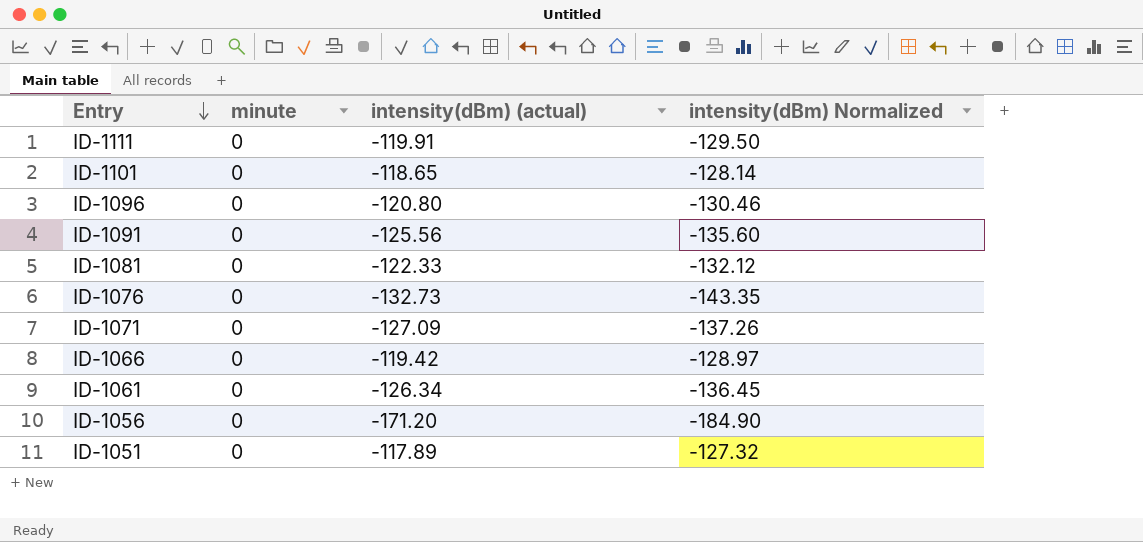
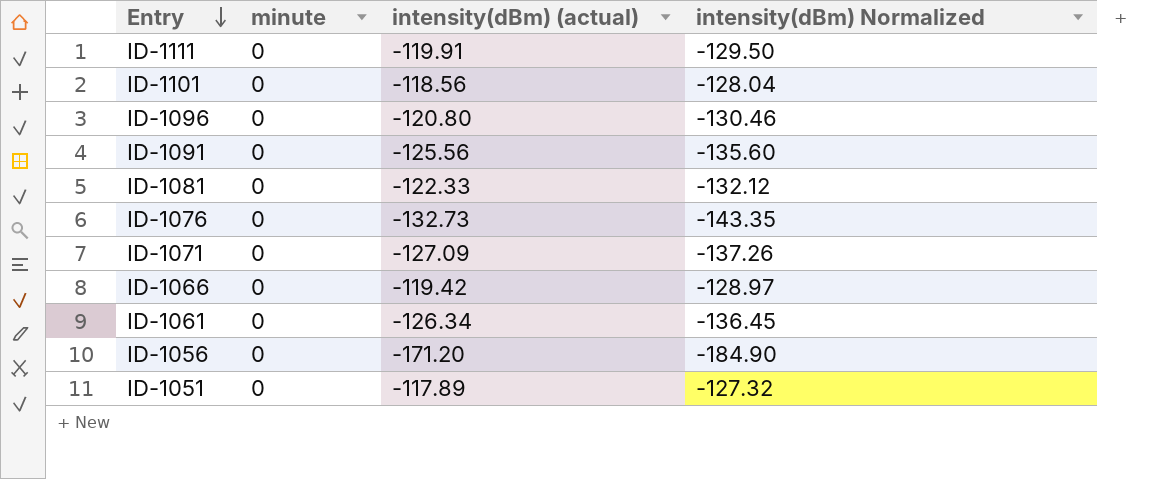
ID-1101 | intensity(dBm) (actual): -118.65 -> -118.56
ID-1101 | intensity(dBm) Normalized: -128.14 -> -128.04

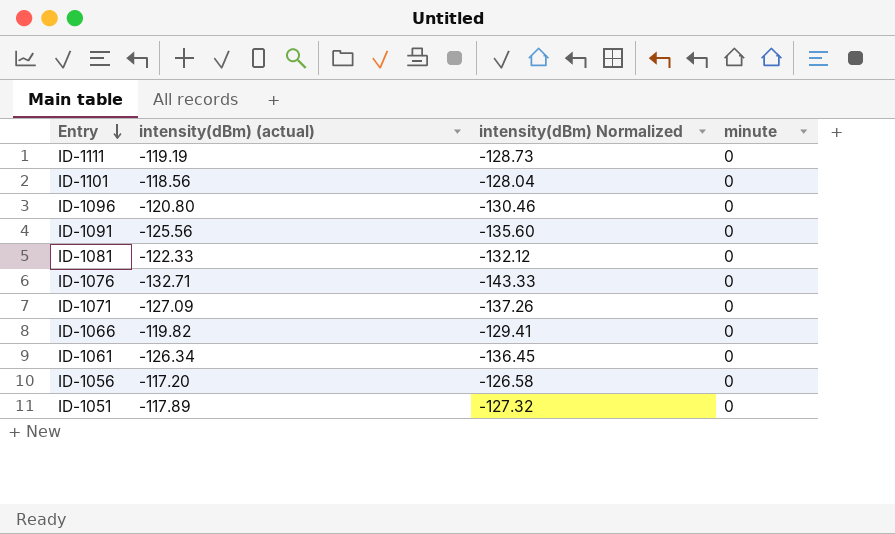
column minute | position: 2 -> 4
ID-1111 | intensity(dBm) (actual): -119.91 -> -119.19
ID-1111 | intensity(dBm) Normalized: -129.50 -> -128.73
ID-1076 | intensity(dBm) (actual): -132.73 -> -132.71
ID-1076 | intensity(dBm) Normalized: -143.35 -> -143.33
ID-1066 | intensity(dBm) (actual): -119.42 -> -119.82
ID-1066 | intensity(dBm) Normalized: -128.97 -> -129.41
ID-1056 | intensity(dBm) (actual): -171.20 -> -117.20
ID-1056 | intensity(dBm) Normalized: -184.90 -> -126.58

